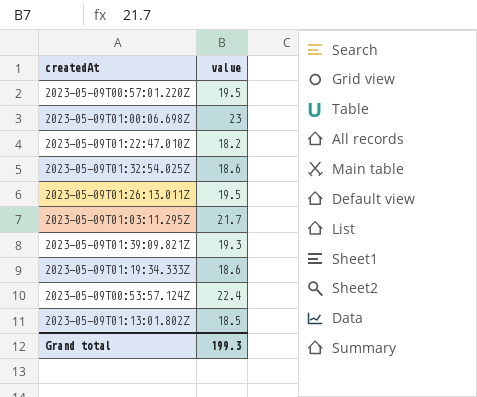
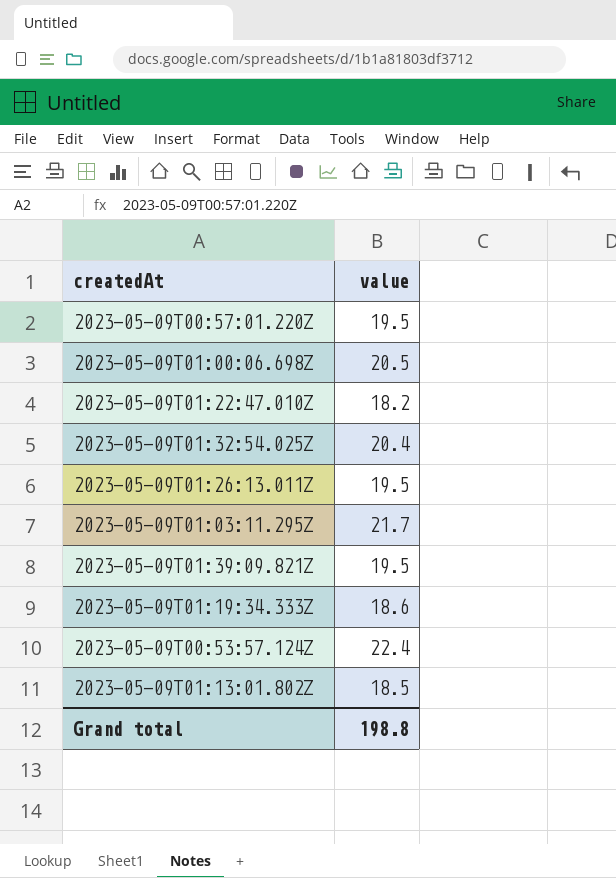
2023-05-09T01:00:06.698Z | value: 23 -> 20.5
2023-05-09T01:32:54.025Z | value: 18.6 -> 20.4
2023-05-09T01:39:09.821Z | value: 19.3 -> 19.5
Grand total | value: 199.3 -> 198.8

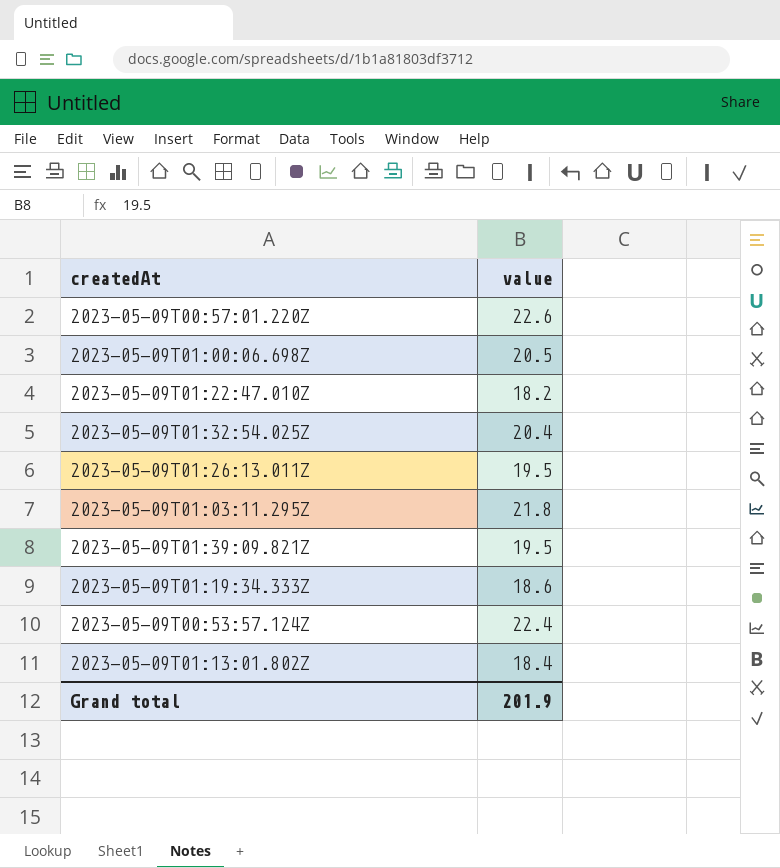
2023-05-09T00:57:01.220Z | value: 19.5 -> 22.6
2023-05-09T01:03:11.295Z | value: 21.7 -> 21.8
2023-05-09T01:13:01.802Z | value: 18.5 -> 18.4
Grand total | value: 198.8 -> 201.9

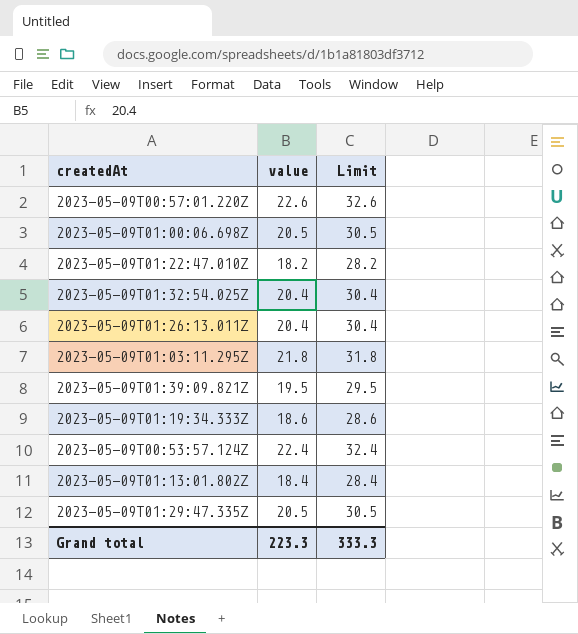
column Limit | formula: none -> [value] + 10
2023-05-09T01:26:13.011Z | value: 19.5 -> 20.4
row 2023-05-09T01:29:47.335Z: none -> 20.5 | 30.5
Grand total | value: 201.9 -> 223.3

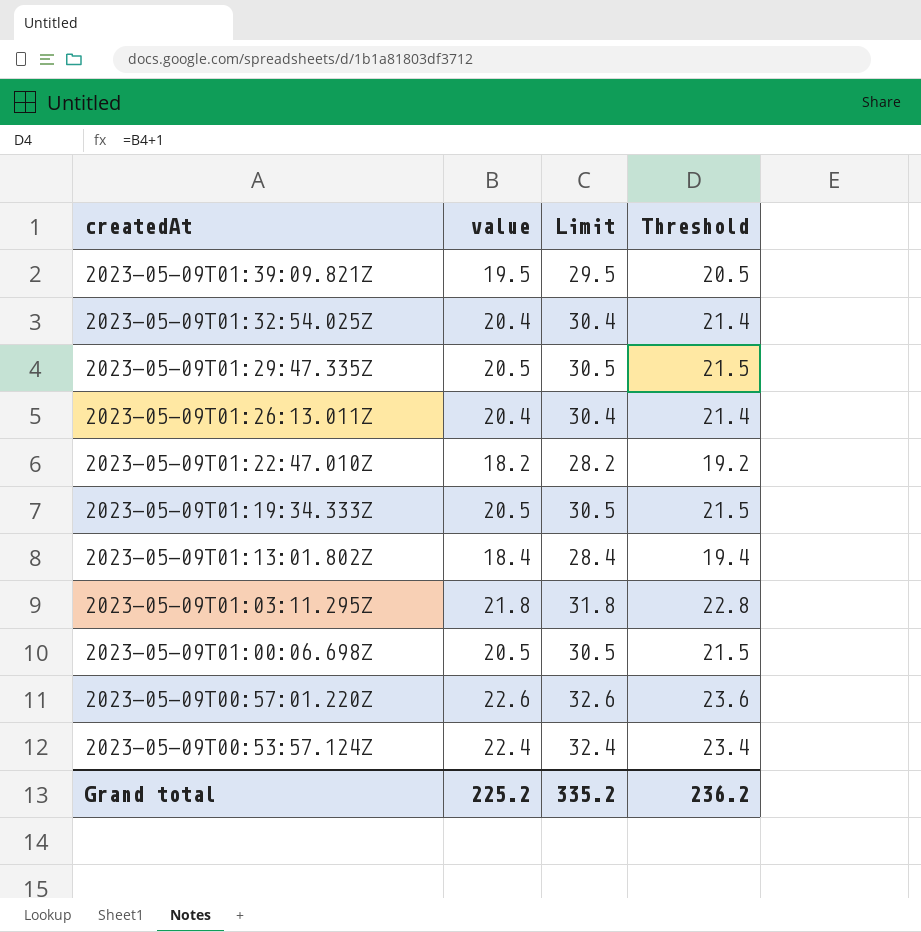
row order: none -> createdAt descending
column Threshold | formula: none -> [value] + 1
2023-05-09T01:19:34.333Z | value: 18.6 -> 20.5
2023-05-09T01:19:34.333Z | Limit: 28.6 -> 30.5
Grand total | value: 223.3 -> 225.2
Grand total | Limit: 333.3 -> 335.2

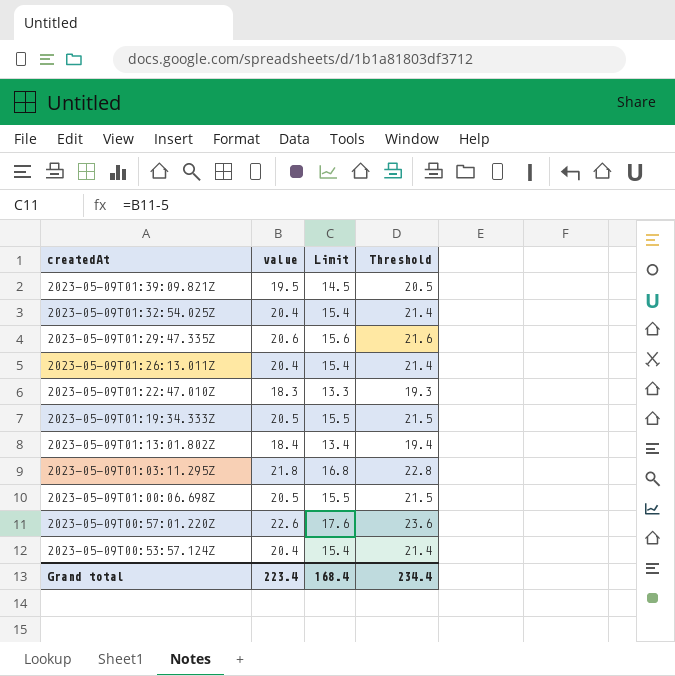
column Limit | formula: [value] + 10 -> [value] - 5
2023-05-09T01:29:47.335Z | value: 20.5 -> 20.6
2023-05-09T01:29:47.335Z | Threshold: 21.5 -> 21.6
2023-05-09T01:22:47.010Z | value: 18.2 -> 18.3
2023-05-09T01:22:47.010Z | Threshold: 19.2 -> 19.3
2023-05-09T00:53:57.124Z | value: 22.4 -> 20.4
2023-05-09T00:53:57.124Z | Threshold: 23.4 -> 21.4
Grand total | value: 225.2 -> 223.4
Grand total | Limit: 335.2 -> 168.4
Grand total | Threshold: 236.2 -> 234.4

